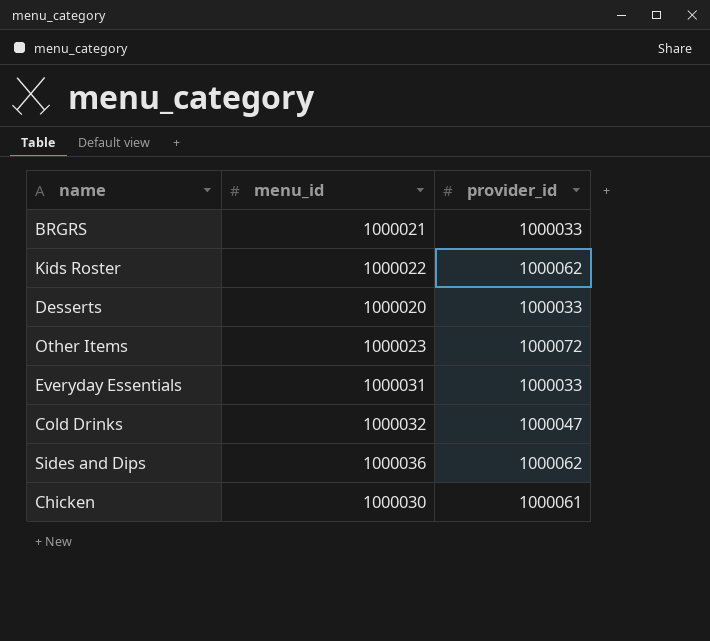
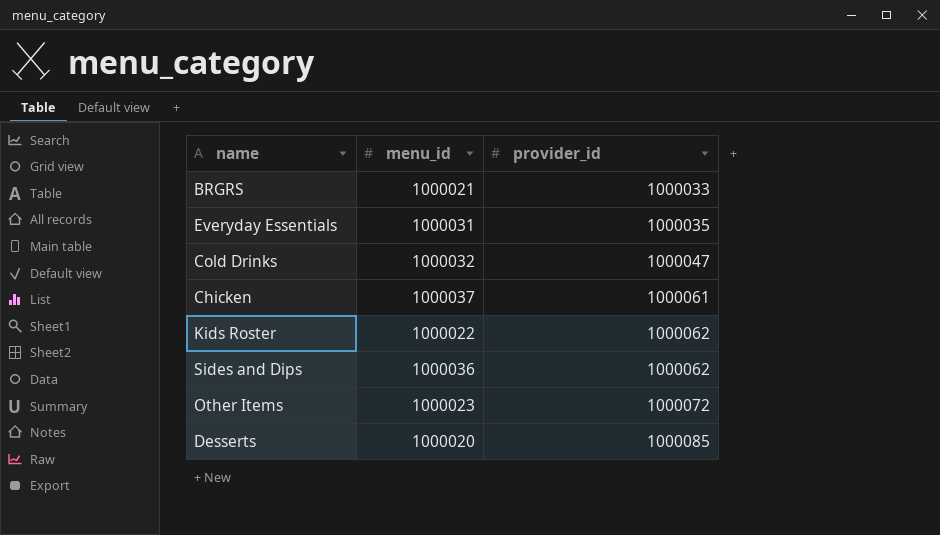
row order: none -> provider_id ascending
Everyday Essentials | provider_id: 1000033 -> 1000035
Chicken | menu_id: 1000030 -> 1000037
Desserts | provider_id: 1000033 -> 1000085

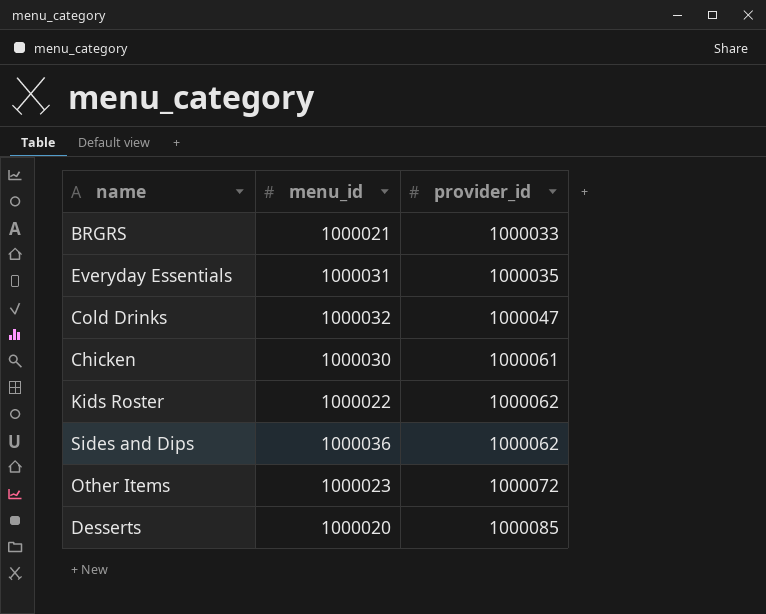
Chicken | menu_id: 1000037 -> 1000030

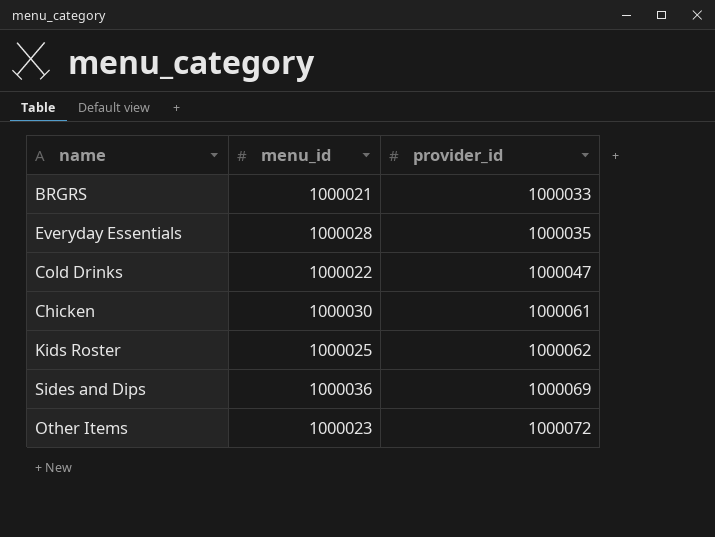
row Desserts: 1000020 | 1000085 -> none
Everyday Essentials | menu_id: 1000031 -> 1000028
Cold Drinks | menu_id: 1000032 -> 1000022
Kids Roster | menu_id: 1000022 -> 1000025
Sides and Dips | provider_id: 1000062 -> 1000069

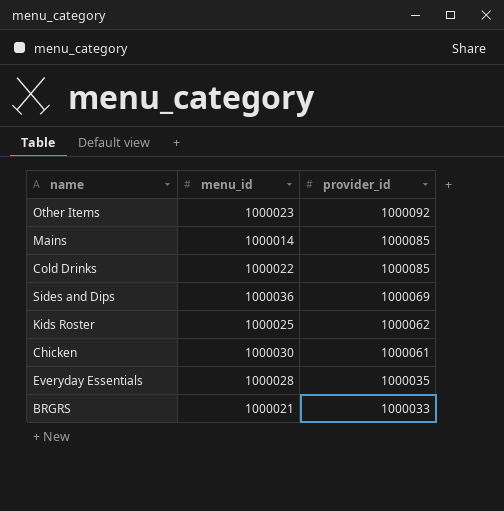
row order: provider_id ascending -> provider_id descending
Other Items | provider_id: 1000072 -> 1000092
row Mains: none -> 1000014 | 1000085
Cold Drinks | provider_id: 1000047 -> 1000085

